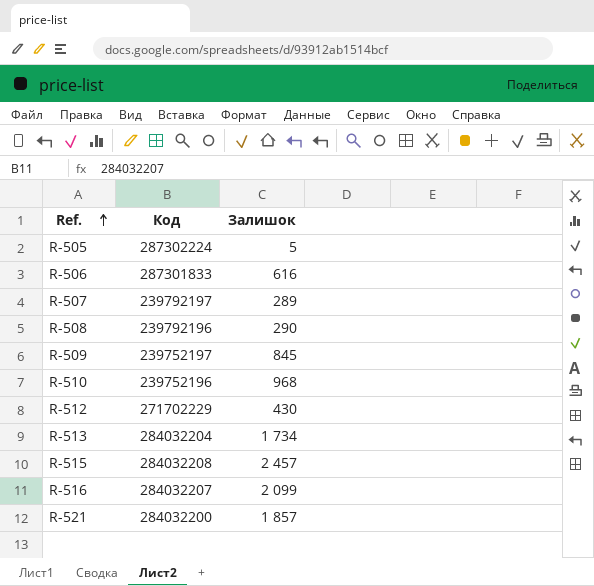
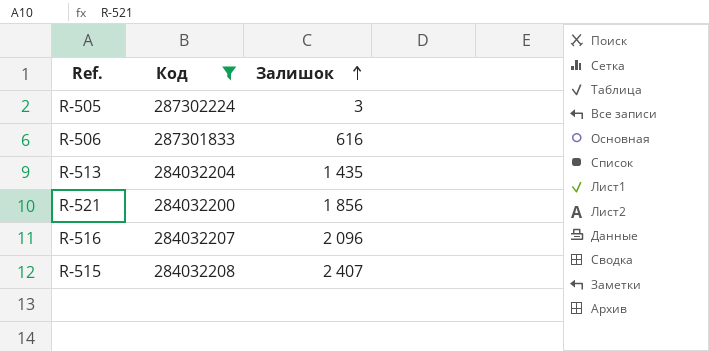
filter: none -> Код >= 284032200
row order: Ref. ascending -> Залишок ascending
R-505 | Залишок: 5 -> 3
R-513 | Залишок: 1 734 -> 1 435
R-521 | Залишок: 1 857 -> 1 856
R-516 | Залишок: 2 099 -> 2 096
R-515 | Залишок: 2 457 -> 2 407

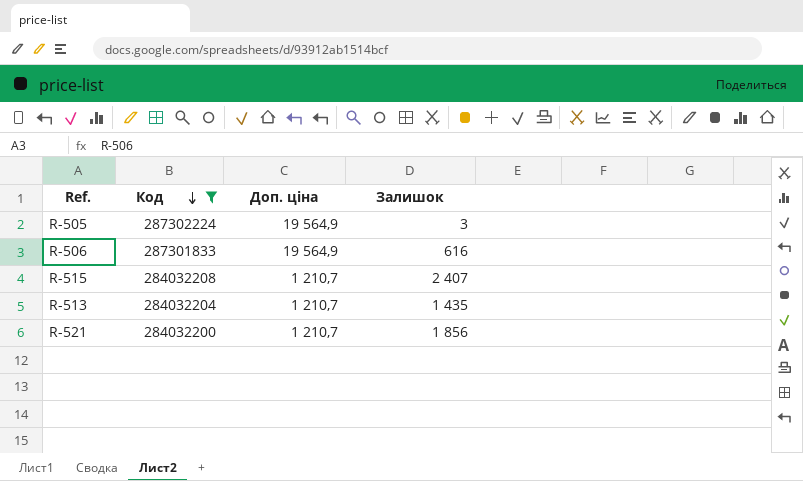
row order: Залишок ascending -> Код descending
column Доп. ціна | position: none -> 3
row R-516: 284032207 | 2 096 -> none

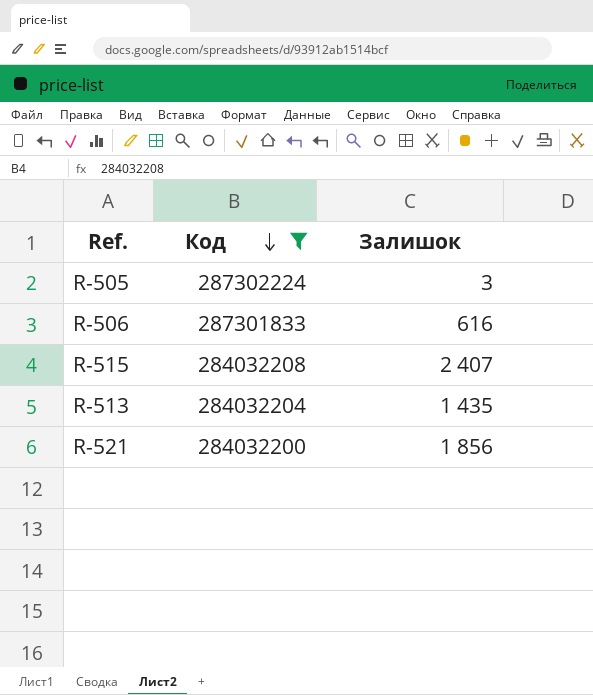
column Доп. ціна | position: 3 -> none

